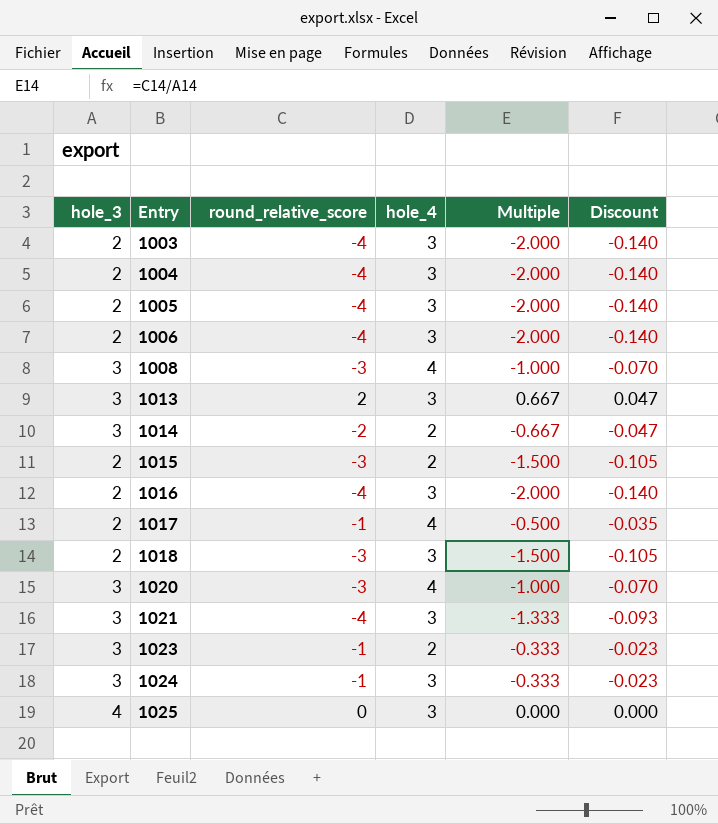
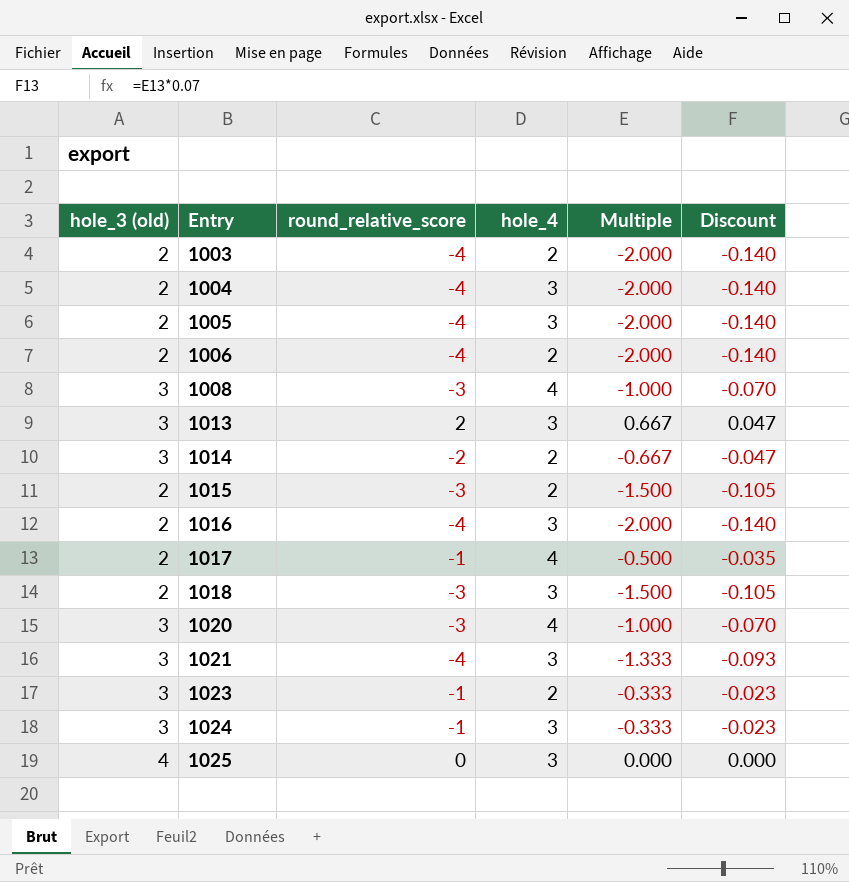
column name: hole_3 -> hole_3 (old)
1003 | hole_4: 3 -> 2
1006 | hole_4: 3 -> 2

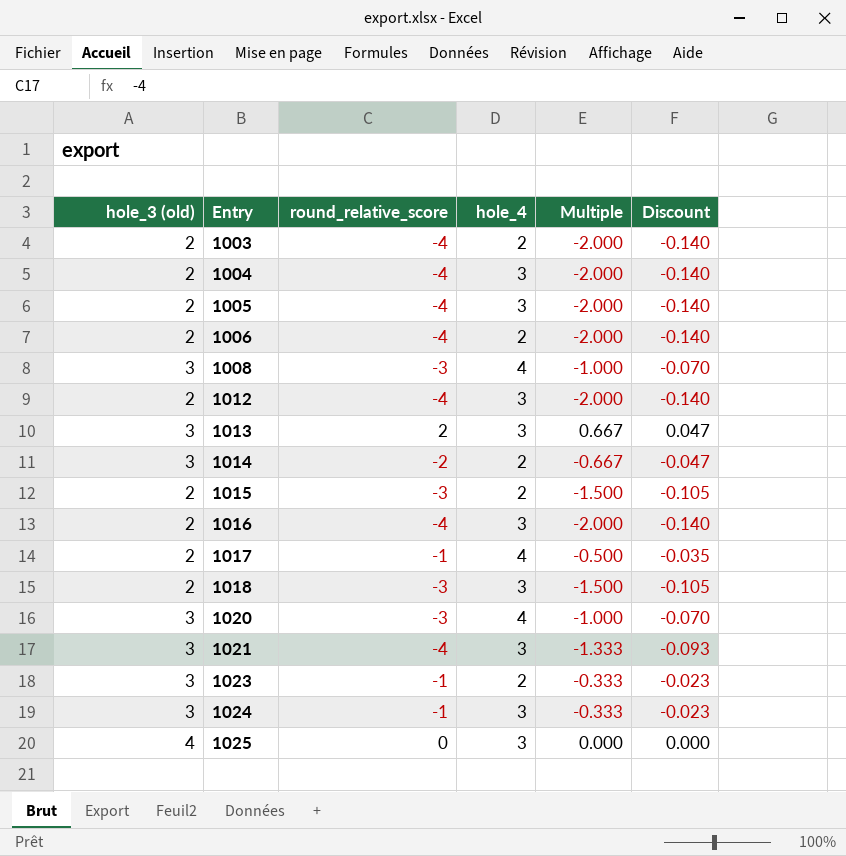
row 1012: none -> 2 | -4 | 3 | -2.000 | -0.140

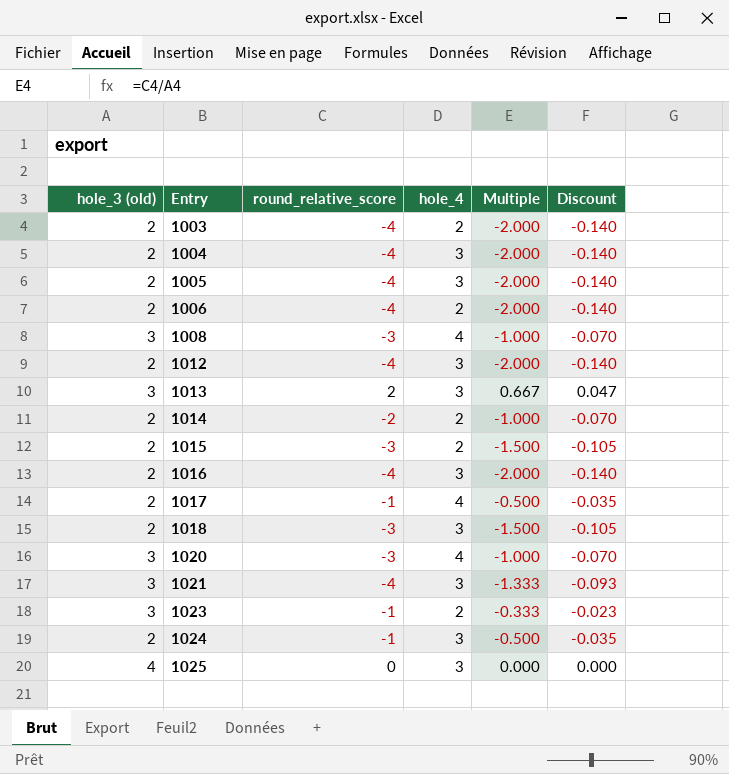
1014 | hole_3 (old): 3 -> 2
1014 | Multiple: -0.667 -> -1.000
1014 | Discount: -0.047 -> -0.070
1024 | hole_3 (old): 3 -> 2
1024 | Multiple: -0.333 -> -0.500
1024 | Discount: -0.023 -> -0.035

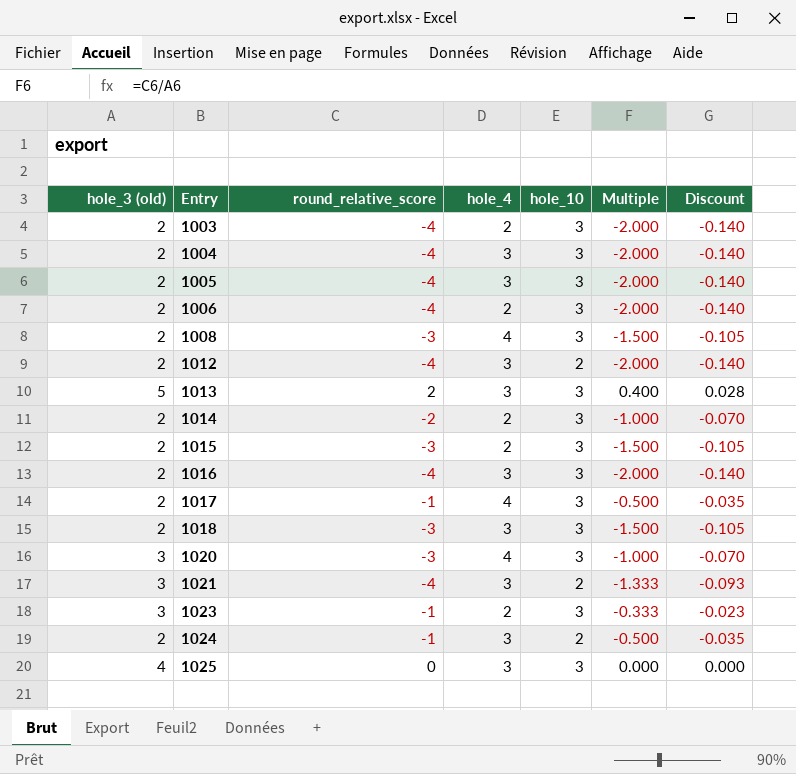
column hole_10 | position: none -> 5
1008 | hole_3 (old): 3 -> 2
1008 | Multiple: -1.000 -> -1.500
1008 | Discount: -0.070 -> -0.105
1013 | hole_3 (old): 3 -> 5
1013 | Multiple: 0.667 -> 0.400
1013 | Discount: 0.047 -> 0.028

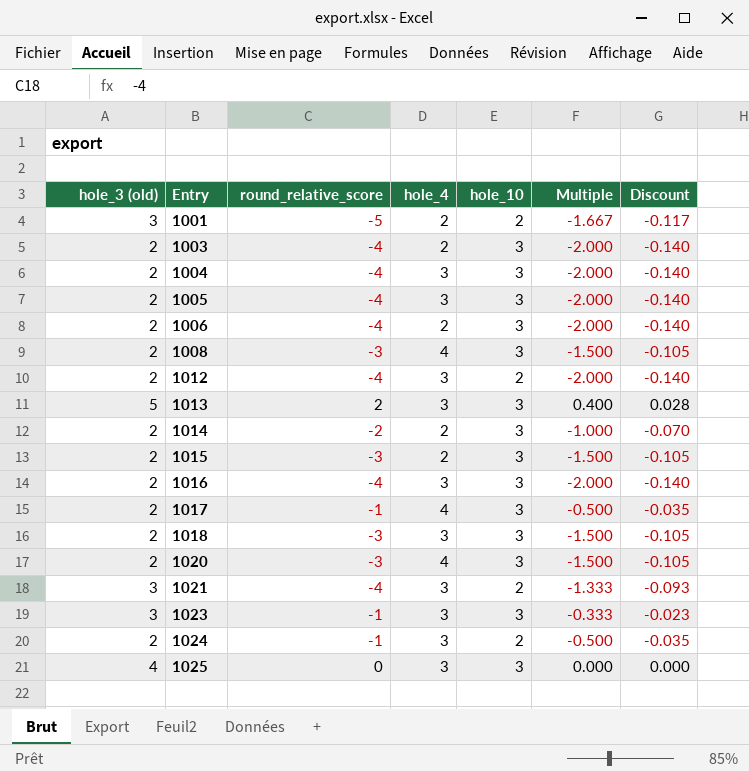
row 1001: none -> 3 | -5 | 2 | 2 | -1.667 | -0.117
1020 | hole_3 (old): 3 -> 2
1020 | Multiple: -1.000 -> -1.500
1020 | Discount: -0.070 -> -0.105
1023 | hole_4: 2 -> 3

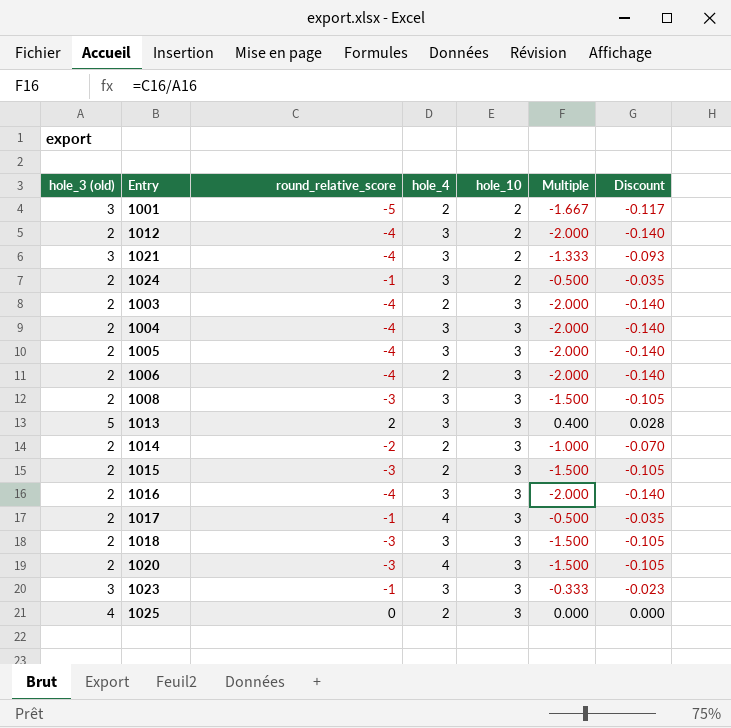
row order: Entry ascending -> hole_10 ascending
1008 | hole_4: 4 -> 3
1025 | hole_4: 3 -> 2

